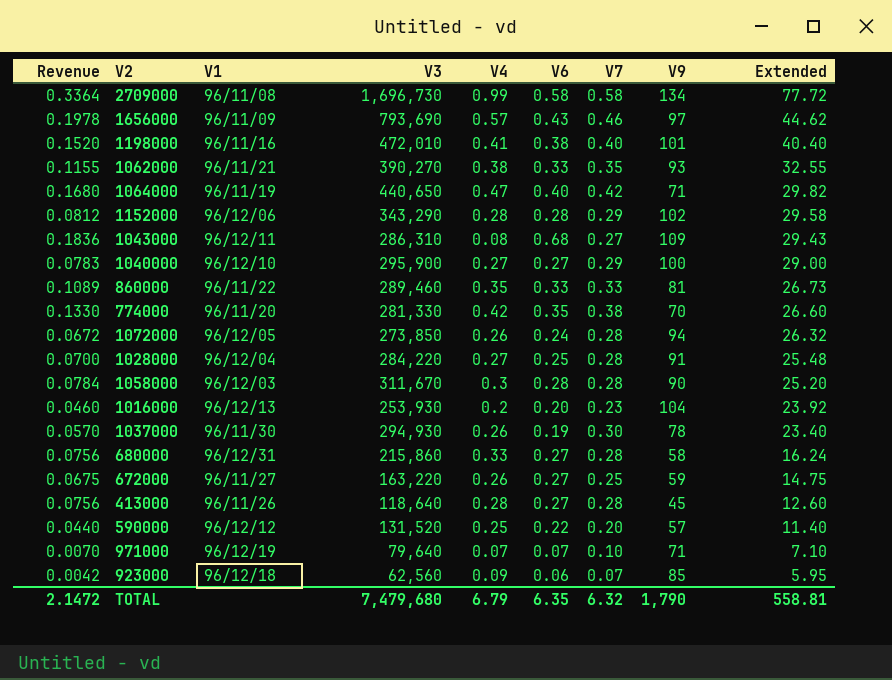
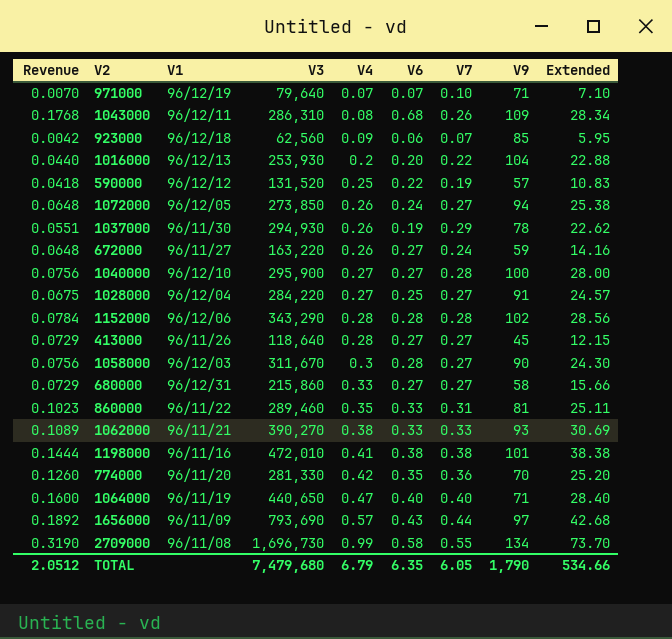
row order: Extended descending -> V4 ascending
1043000 | Revenue: 0.1836 -> 0.1768
1043000 | V7: 0.27 -> 0.26
1043000 | Extended: 29.43 -> 28.34
1016000 | Revenue: 0.0460 -> 0.0440
1016000 | V7: 0.23 -> 0.22
1016000 | Extended: 23.92 -> 22.88
590000 | Revenue: 0.0440 -> 0.0418
590000 | V7: 0.20 -> 0.19
590000 | Extended: 11.40 -> 10.83
1072000 | Revenue: 0.0672 -> 0.0648
1072000 | V7: 0.28 -> 0.27
1072000 | Extended: 26.32 -> 25.38
1037000 | Revenue: 0.0570 -> 0.0551
1037000 | V7: 0.30 -> 0.29
1037000 | Extended: 23.40 -> 22.62
672000 | Revenue: 0.0675 -> 0.0648
672000 | V7: 0.25 -> 0.24
672000 | Extended: 14.75 -> 14.16
1040000 | Revenue: 0.0783 -> 0.0756
1040000 | V7: 0.29 -> 0.28
1040000 | Extended: 29.00 -> 28.00
1028000 | Revenue: 0.0700 -> 0.0675
1028000 | V7: 0.28 -> 0.27
1028000 | Extended: 25.48 -> 24.57
1152000 | Revenue: 0.0812 -> 0.0784
1152000 | V7: 0.29 -> 0.28
1152000 | Extended: 29.58 -> 28.56
413000 | Revenue: 0.0756 -> 0.0729
413000 | V7: 0.28 -> 0.27
413000 | Extended: 12.60 -> 12.15
1058000 | Revenue: 0.0784 -> 0.0756
1058000 | V7: 0.28 -> 0.27
1058000 | Extended: 25.20 -> 24.30
680000 | Revenue: 0.0756 -> 0.0729
680000 | V7: 0.28 -> 0.27
680000 | Extended: 16.24 -> 15.66
860000 | Revenue: 0.1089 -> 0.1023
860000 | V7: 0.33 -> 0.31
860000 | Extended: 26.73 -> 25.11
1062000 | Revenue: 0.1155 -> 0.1089
1062000 | V7: 0.35 -> 0.33
1062000 | Extended: 32.55 -> 30.69
1198000 | Revenue: 0.1520 -> 0.1444
1198000 | V7: 0.40 -> 0.38
1198000 | Extended: 40.40 -> 38.38
774000 | Revenue: 0.1330 -> 0.1260
774000 | V7: 0.38 -> 0.36
774000 | Extended: 26.60 -> 25.20
1064000 | Revenue: 0.1680 -> 0.1600
1064000 | V7: 0.42 -> 0.40
1064000 | Extended: 29.82 -> 28.40
1656000 | Revenue: 0.1978 -> 0.1892
1656000 | V7: 0.46 -> 0.44
1656000 | Extended: 44.62 -> 42.68
2709000 | Revenue: 0.3364 -> 0.3190
2709000 | V7: 0.58 -> 0.55
2709000 | Extended: 77.72 -> 73.70
TOTAL | Revenue: 2.1472 -> 2.0512
TOTAL | V7: 6.32 -> 6.05
TOTAL | Extended: 558.81 -> 534.66

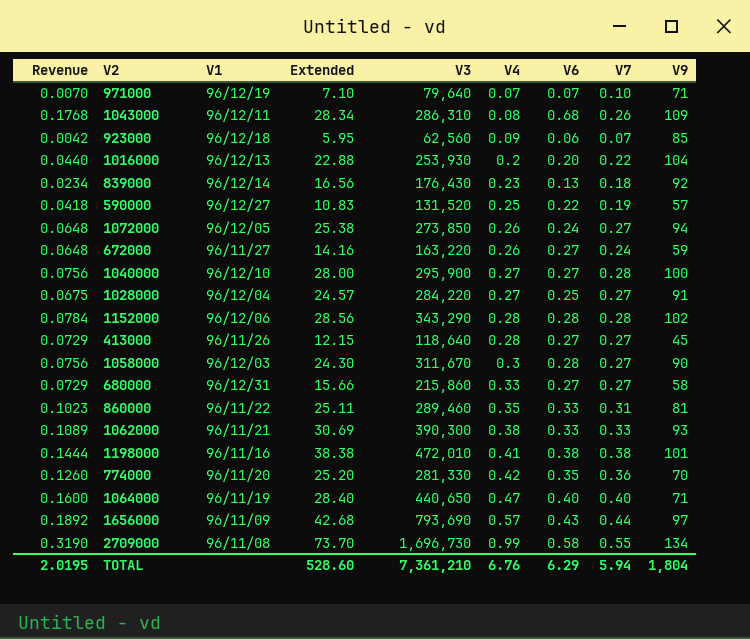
column Extended | position: 9 -> 4
row 1037000: 0.0551 | 96/11/30 | 294,930 | 0.26 | 0.19 | 0.29 | 78 | 22.62 -> none
row 839000: none -> 0.0234 | 96/12/14 | 16.56 | 176,430 | 0.23 | 0.13 | 0.18 | 92
590000 | V1: 96/12/12 -> 96/12/27
1062000 | V3: 390,270 -> 390,300
TOTAL | Revenue: 2.0512 -> 2.0195
TOTAL | Extended: 534.66 -> 528.60
TOTAL | V3: 7,479,680 -> 7,361,210
TOTAL | V4: 6.79 -> 6.76
TOTAL | V6: 6.35 -> 6.29
TOTAL | V7: 6.05 -> 5.94
TOTAL | V9: 1,790 -> 1,804

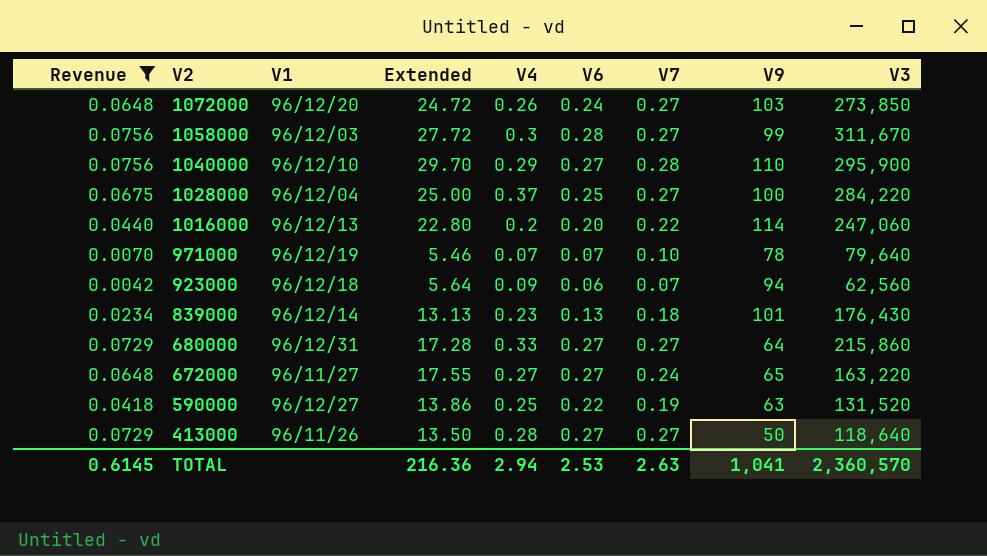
filter: none -> Revenue <= 0.0756
row order: V4 ascending -> V2 descending
column Extended | formula: [V7] * [V9] -> [V6] * [V9]
column V3 | position: 5 -> 9
1072000 | V1: 96/12/05 -> 96/12/20
1072000 | V9: 94 -> 103
1058000 | V9: 90 -> 99
1040000 | V4: 0.27 -> 0.29
1040000 | V9: 100 -> 110
1028000 | V4: 0.27 -> 0.37
1028000 | V9: 91 -> 100
1016000 | V9: 104 -> 114
1016000 | V3: 253,930 -> 247,060
971000 | V9: 71 -> 78
923000 | V9: 85 -> 94
839000 | V9: 92 -> 101
680000 | V9: 58 -> 64
672000 | V4: 0.26 -> 0.27
672000 | V9: 59 -> 65
590000 | V9: 57 -> 63
413000 | V9: 45 -> 50
TOTAL | Revenue: 2.0195 -> 0.6145
TOTAL | Extended: 528.60 -> 216.36
TOTAL | V4: 6.76 -> 2.94
TOTAL | V6: 6.29 -> 2.53
TOTAL | V7: 5.94 -> 2.63
TOTAL | V9: 1,804 -> 1,041
TOTAL | V3: 7,361,210 -> 2,360,570

